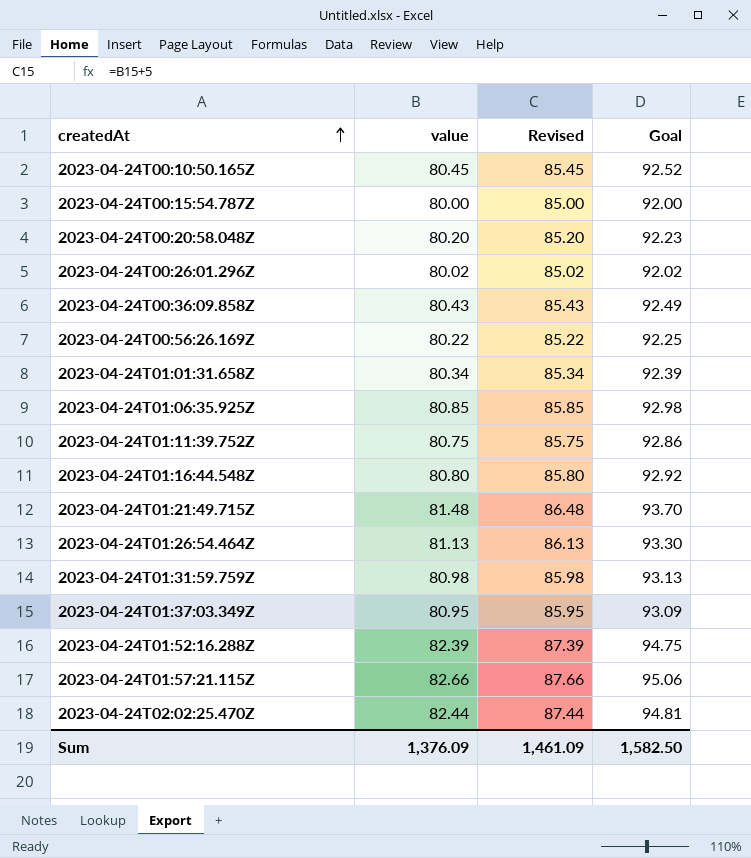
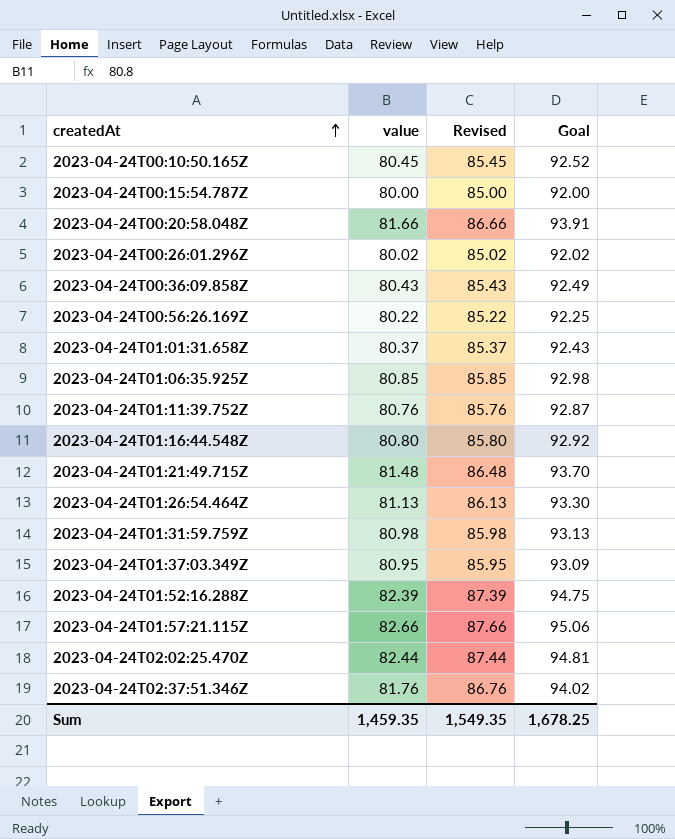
2023-04-24T00:20:58.048Z | value: 80.20 -> 81.66
2023-04-24T00:20:58.048Z | Revised: 85.20 -> 86.66
2023-04-24T00:20:58.048Z | Goal: 92.23 -> 93.91
2023-04-24T01:01:31.658Z | value: 80.34 -> 80.37
2023-04-24T01:01:31.658Z | Revised: 85.34 -> 85.37
2023-04-24T01:01:31.658Z | Goal: 92.39 -> 92.43
2023-04-24T01:11:39.752Z | value: 80.75 -> 80.76
2023-04-24T01:11:39.752Z | Revised: 85.75 -> 85.76
2023-04-24T01:11:39.752Z | Goal: 92.86 -> 92.87
row 2023-04-24T02:37:51.346Z: none -> 81.76 | 86.76 | 94.02
Sum | value: 1,376.09 -> 1,459.35
Sum | Revised: 1,461.09 -> 1,549.35
Sum | Goal: 1,582.50 -> 1,678.25

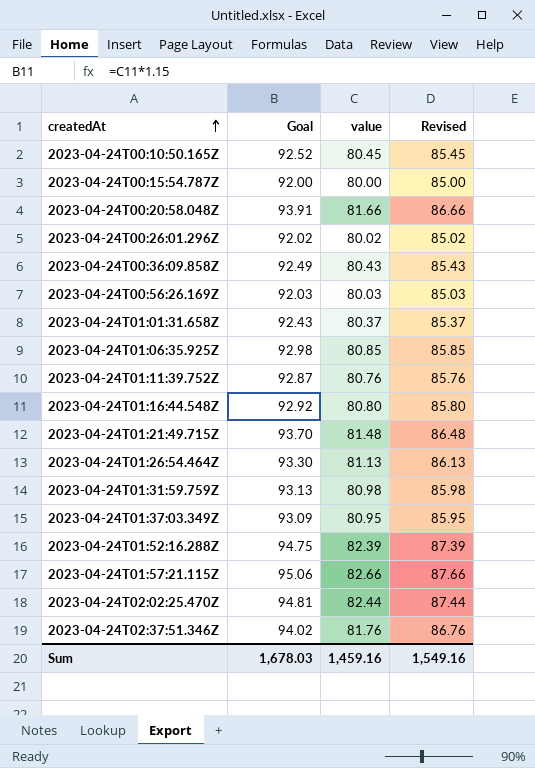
column Goal | position: 4 -> 2
2023-04-24T00:56:26.169Z | Goal: 92.25 -> 92.03
2023-04-24T00:56:26.169Z | value: 80.22 -> 80.03
2023-04-24T00:56:26.169Z | Revised: 85.22 -> 85.03
Sum | Goal: 1,678.25 -> 1,678.03
Sum | value: 1,459.35 -> 1,459.16
Sum | Revised: 1,549.35 -> 1,549.16

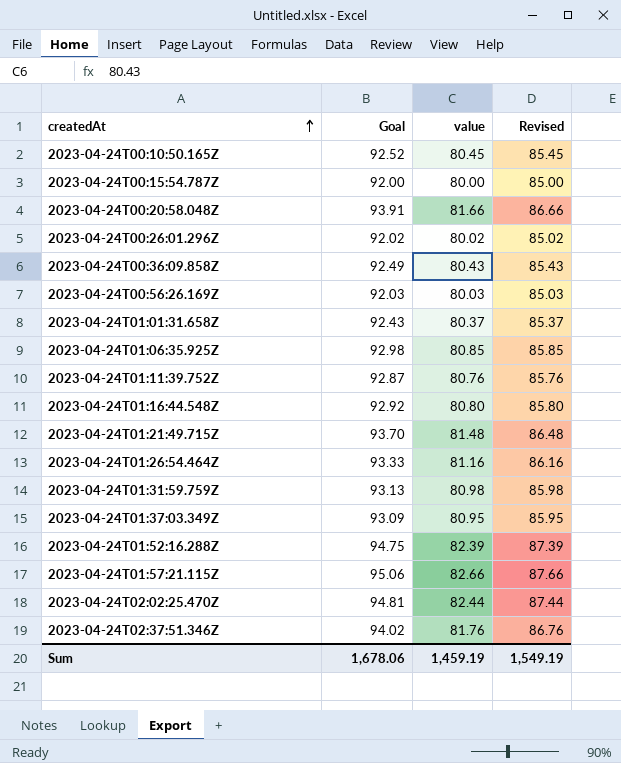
2023-04-24T01:26:54.464Z | Goal: 93.30 -> 93.33
2023-04-24T01:26:54.464Z | value: 81.13 -> 81.16
2023-04-24T01:26:54.464Z | Revised: 86.13 -> 86.16
Sum | Goal: 1,678.03 -> 1,678.06
Sum | value: 1,459.16 -> 1,459.19
Sum | Revised: 1,549.16 -> 1,549.19

